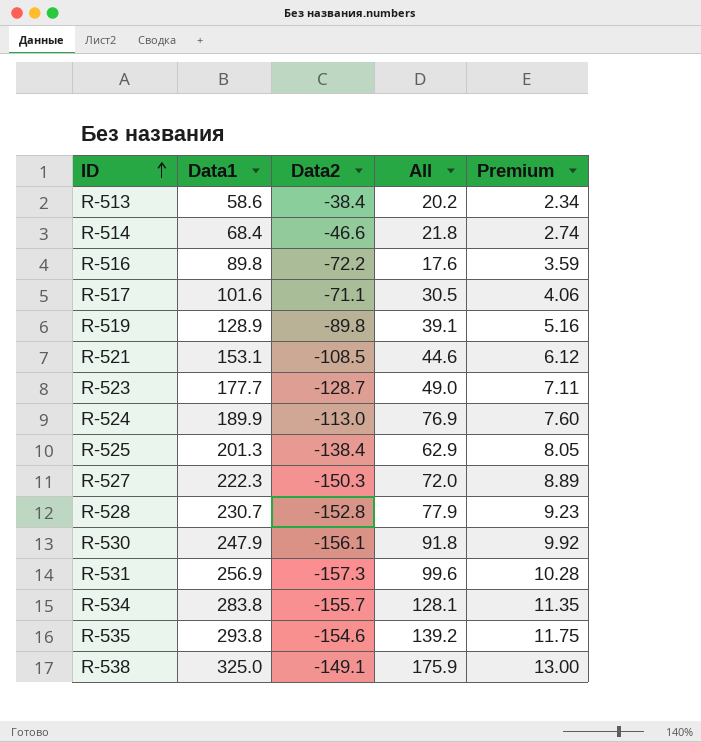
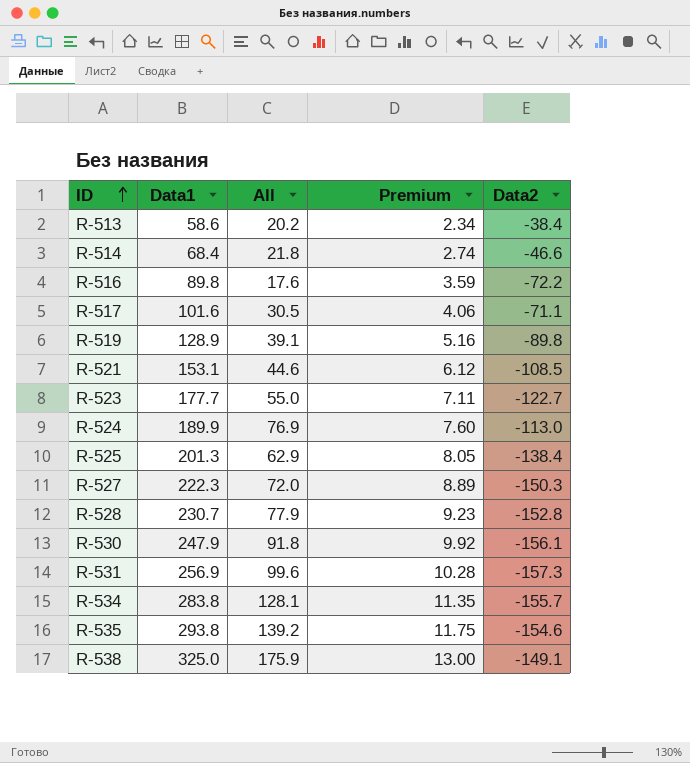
column Data2 | position: 3 -> 5
R-523 | All: 49.0 -> 55.0
R-523 | Data2: -128.7 -> -122.7

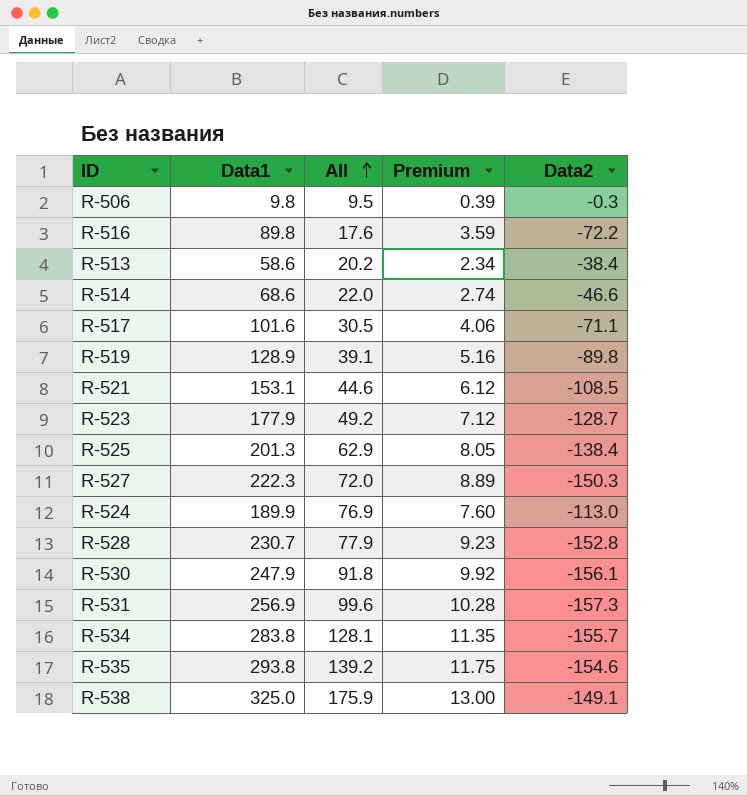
row order: ID ascending -> All ascending
row R-506: none -> 9.8 | 9.5 | 0.39 | -0.3
R-514 | Data1: 68.4 -> 68.6
R-514 | All: 21.8 -> 22.0
R-523 | Data1: 177.7 -> 177.9
R-523 | All: 55.0 -> 49.2
R-523 | Premium: 7.11 -> 7.12
R-523 | Data2: -122.7 -> -128.7

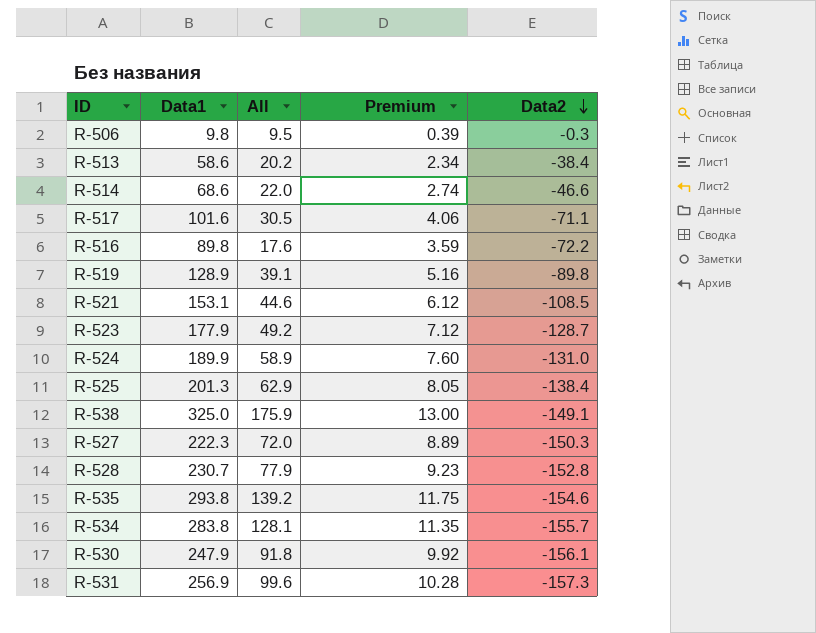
row order: All ascending -> Data2 descending
R-524 | All: 76.9 -> 58.9
R-524 | Data2: -113.0 -> -131.0

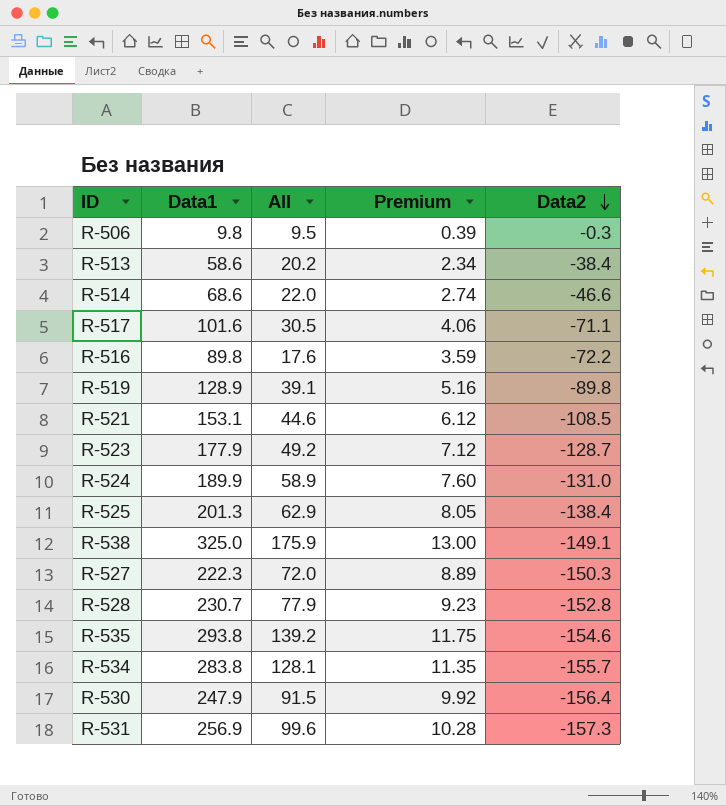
R-530 | All: 91.8 -> 91.5
R-530 | Data2: -156.1 -> -156.4

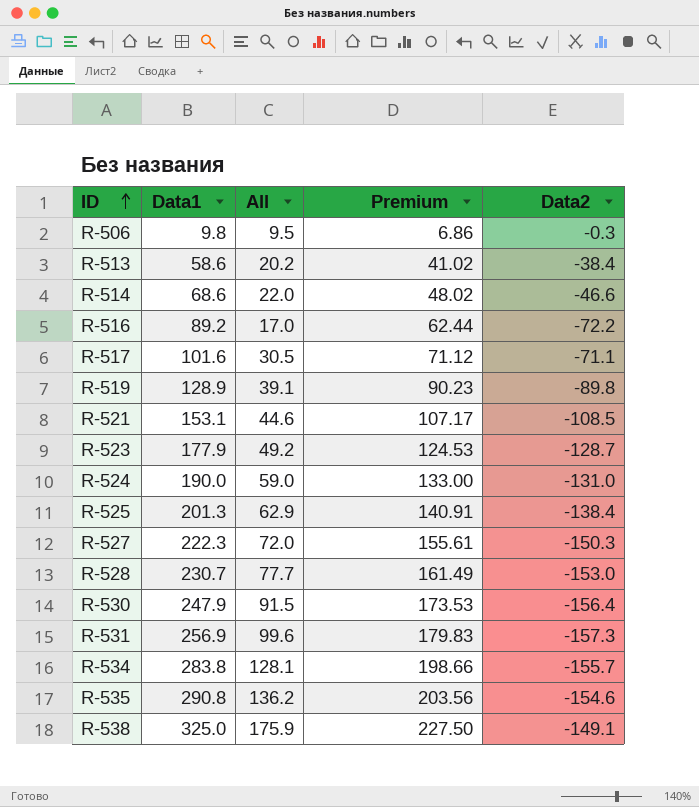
row order: Data2 descending -> ID ascending
column Premium | formula: [Data1] * 0.04 -> [Data1] * 0.7
R-516 | Data1: 89.8 -> 89.2
R-516 | All: 17.6 -> 17.0
R-524 | Data1: 189.9 -> 190.0
R-524 | All: 58.9 -> 59.0
R-528 | All: 77.9 -> 77.7
R-528 | Data2: -152.8 -> -153.0
R-535 | Data1: 293.8 -> 290.8
R-535 | All: 139.2 -> 136.2

